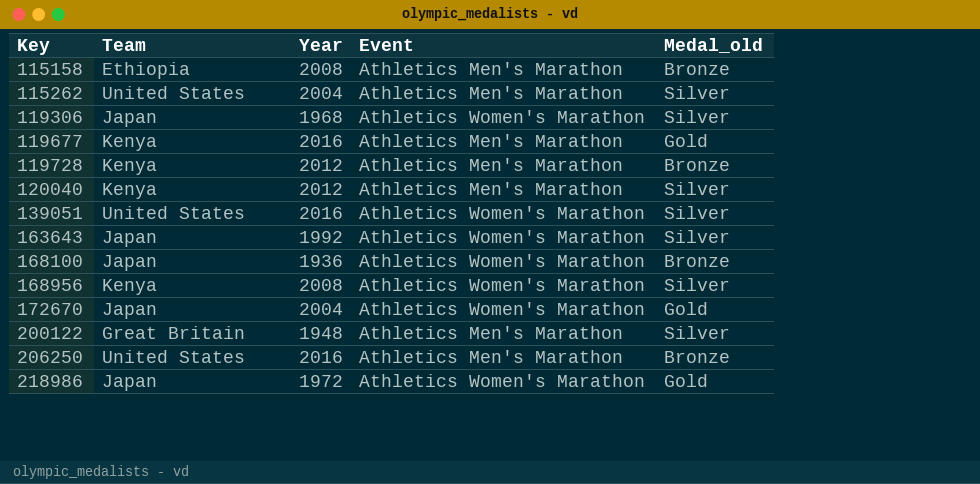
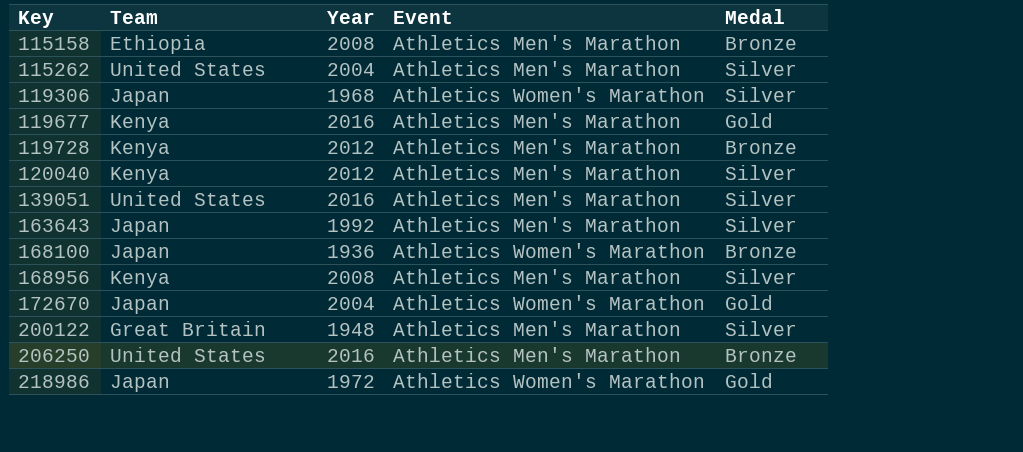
column name: Medal_old -> Medal
139051 | Event: Athletics Women's Marathon -> Athletics Men's Marathon
163643 | Event: Athletics Women's Marathon -> Athletics Men's Marathon
168956 | Event: Athletics Women's Marathon -> Athletics Men's Marathon

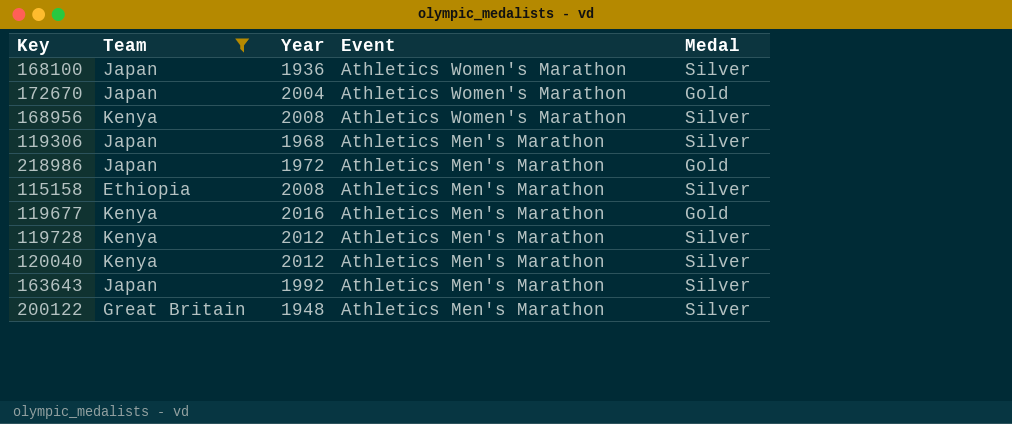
filter: none -> Team != United States
row order: Key ascending -> Event descending
168100 | Medal: Bronze -> Silver
168956 | Event: Athletics Men's Marathon -> Athletics Women's Marathon
119306 | Event: Athletics Women's Marathon -> Athletics Men's Marathon
218986 | Event: Athletics Women's Marathon -> Athletics Men's Marathon
115158 | Medal: Bronze -> Silver
119728 | Medal: Bronze -> Silver

